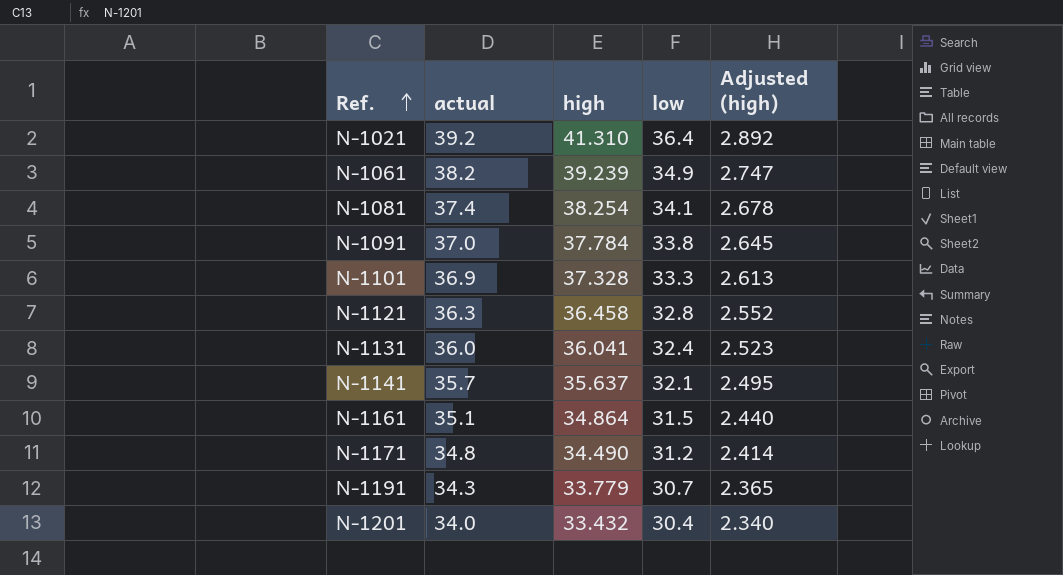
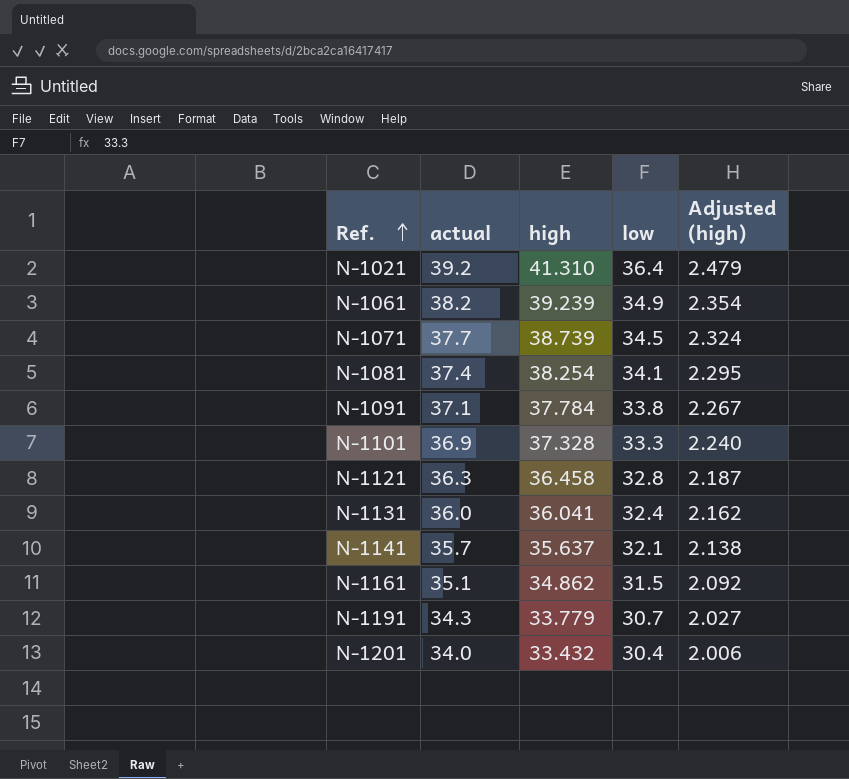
column Adjusted (high) | formula: [high] * 0.07 -> [high] * 0.06
row N-1171: 34.8 | 34.490 | 31.2 | 2.414 -> none
row N-1071: none -> 37.7 | 38.739 | 34.5 | 2.324
N-1091 | actual: 37.0 -> 37.1
N-1161 | high: 34.864 -> 34.862

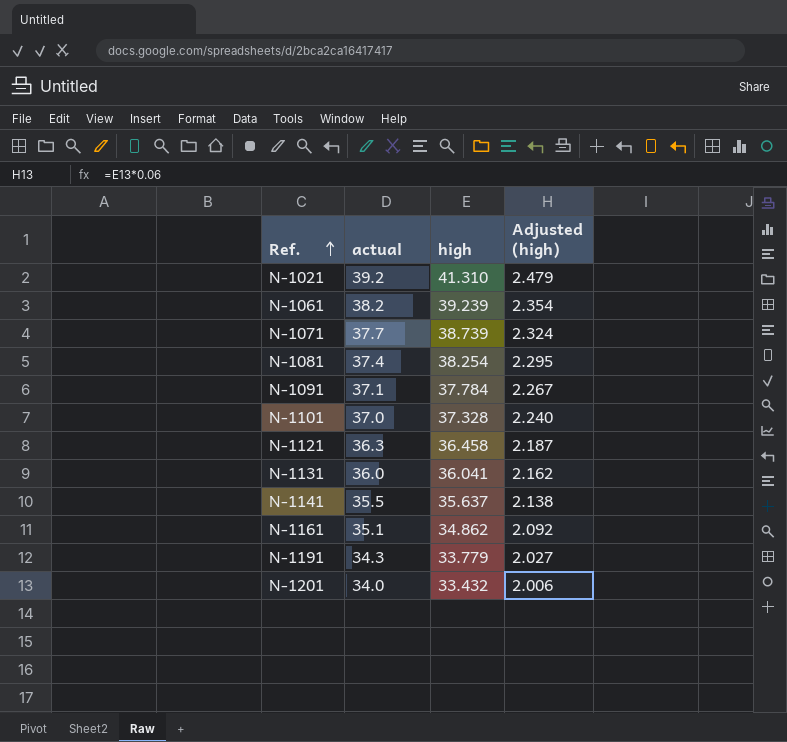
column low | position: 4 -> none
N-1101 | actual: 36.9 -> 37.0
N-1141 | actual: 35.7 -> 35.5

